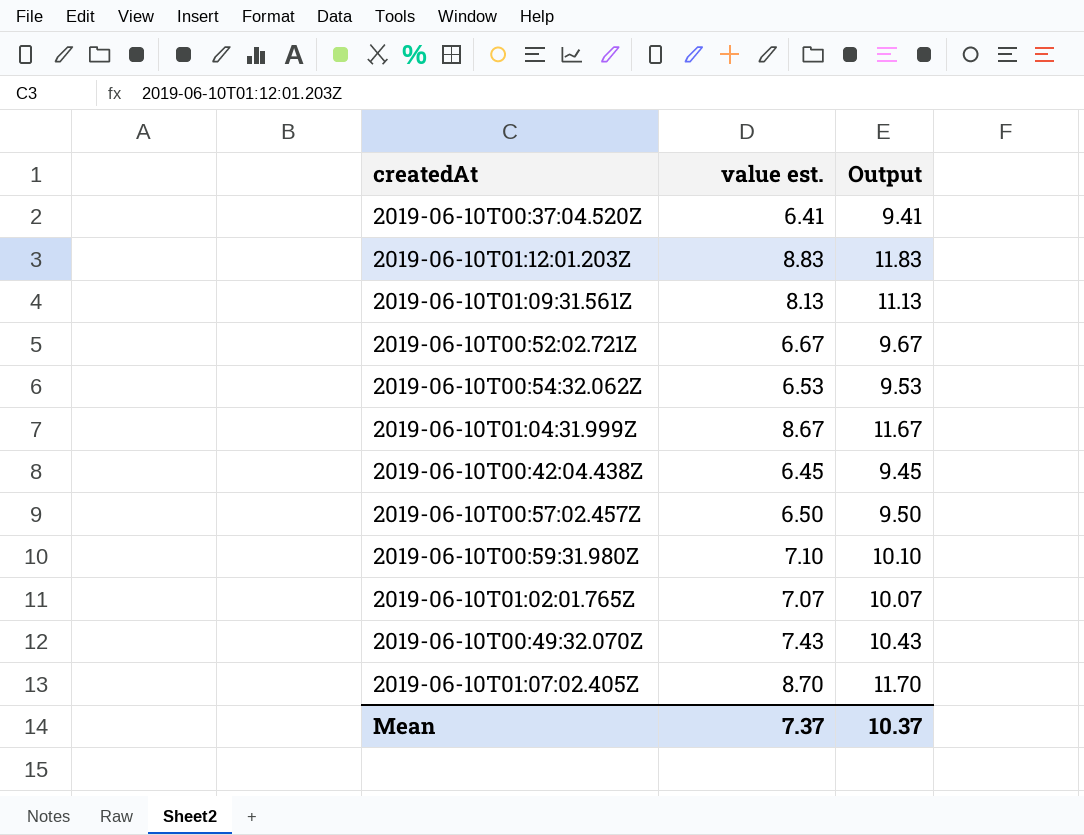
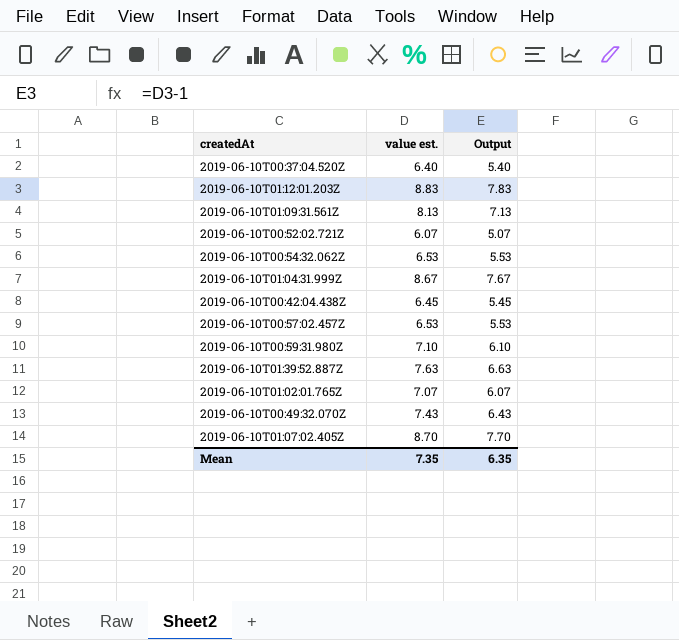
column Output | formula: [value est.] + 3 -> [value est.] - 1
2019-06-10T00:37:04.520Z | value est.: 6.41 -> 6.40
2019-06-10T00:52:02.721Z | value est.: 6.67 -> 6.07
2019-06-10T00:57:02.457Z | value est.: 6.50 -> 6.53
row 2019-06-10T01:39:52.887Z: none -> 7.63 | 6.63
Mean | value est.: 7.37 -> 7.35
Mean | Output: 10.37 -> 6.35

